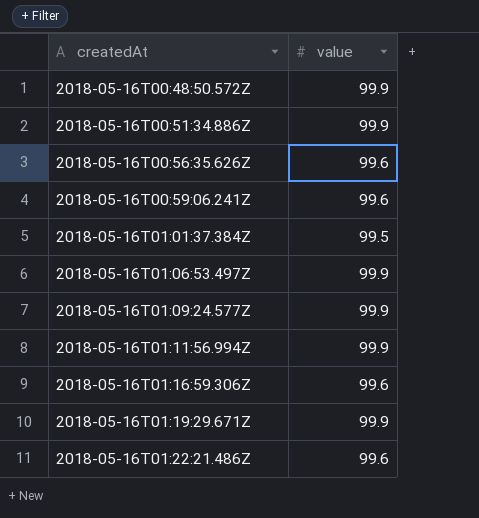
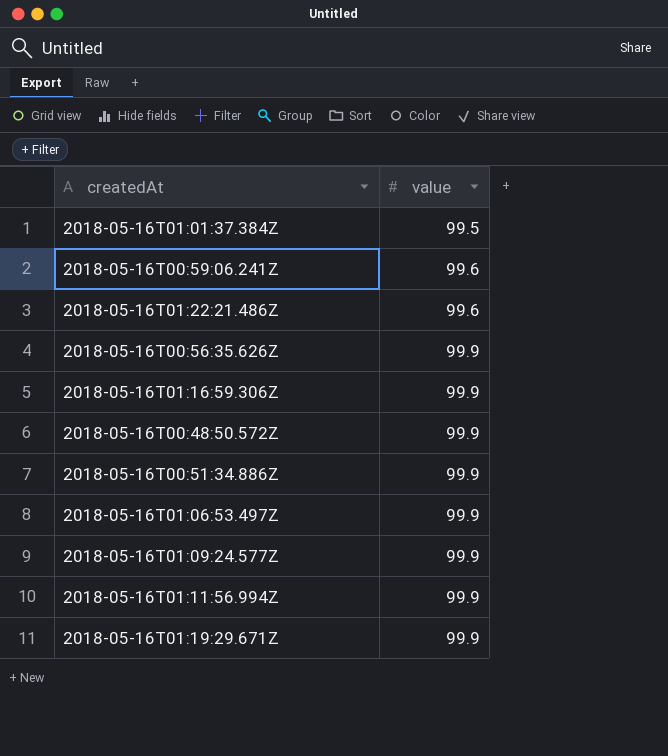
row order: createdAt ascending -> value ascending
2018-05-16T00:56:35.626Z | value: 99.6 -> 99.9
2018-05-16T01:16:59.306Z | value: 99.6 -> 99.9

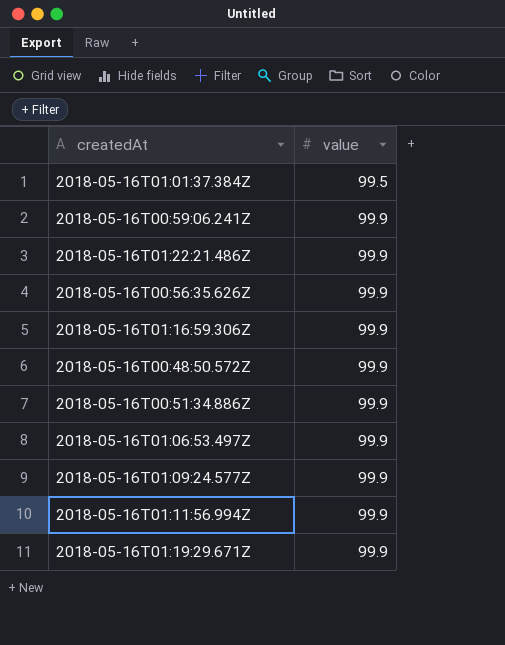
2018-05-16T00:59:06.241Z | value: 99.6 -> 99.9
2018-05-16T01:22:21.486Z | value: 99.6 -> 99.9

